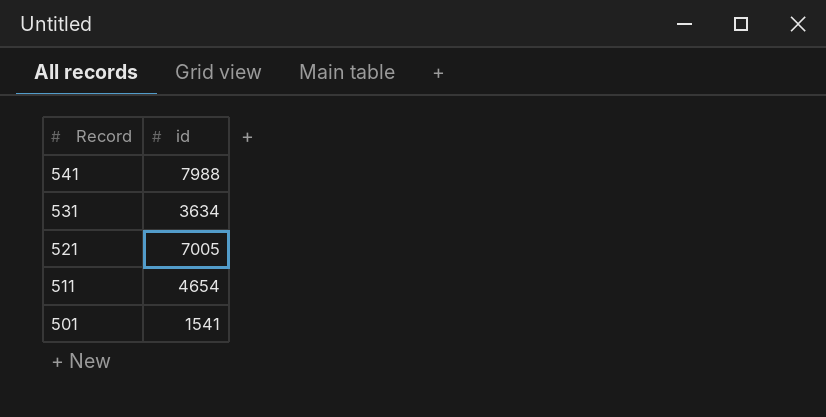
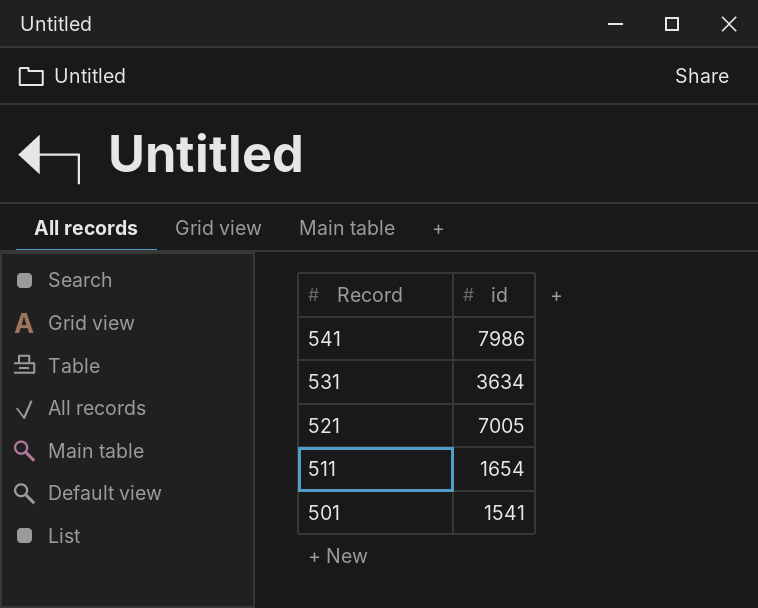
541 | id: 7988 -> 7986
511 | id: 4654 -> 1654

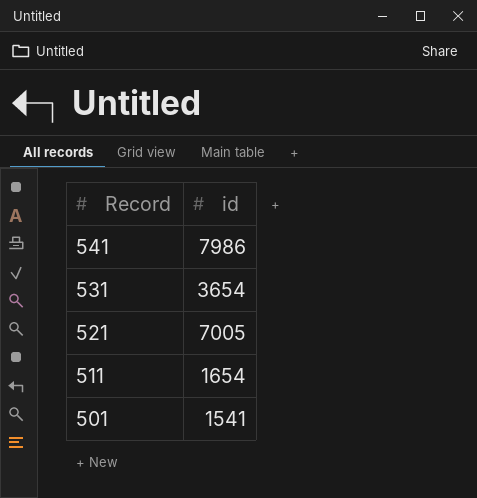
531 | id: 3634 -> 3654

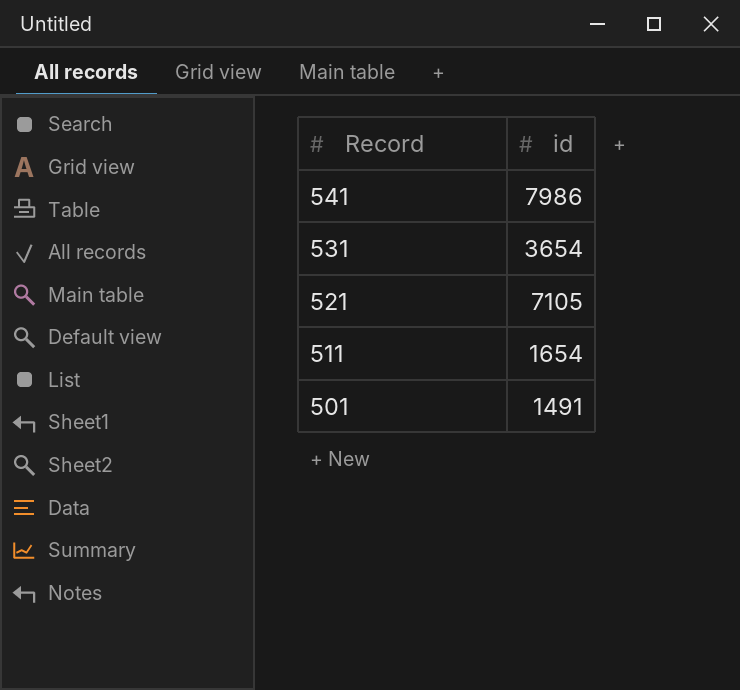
521 | id: 7005 -> 7105
501 | id: 1541 -> 1491

